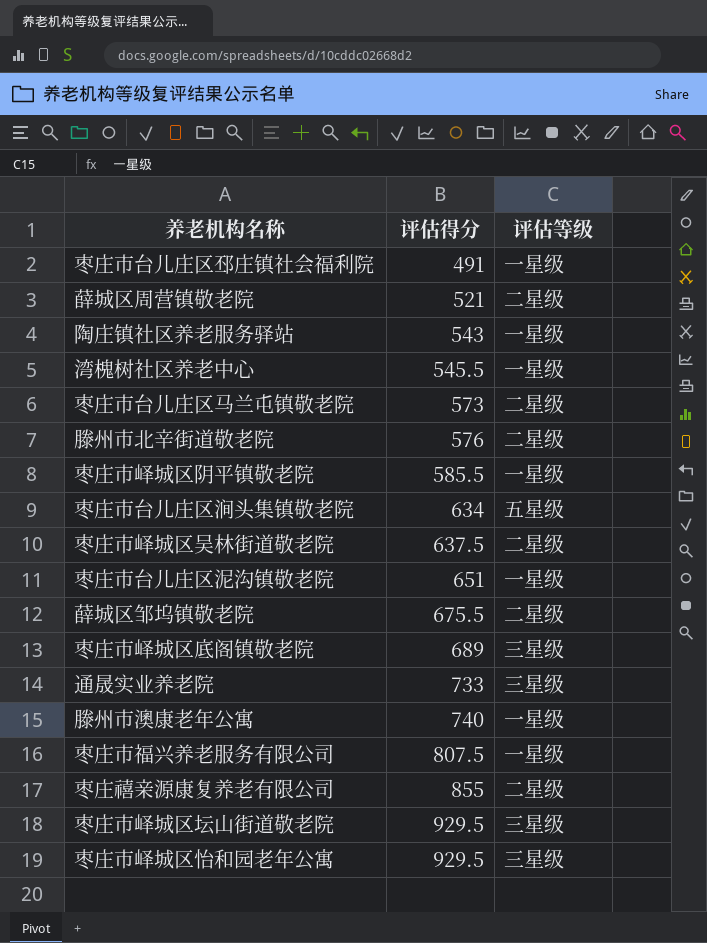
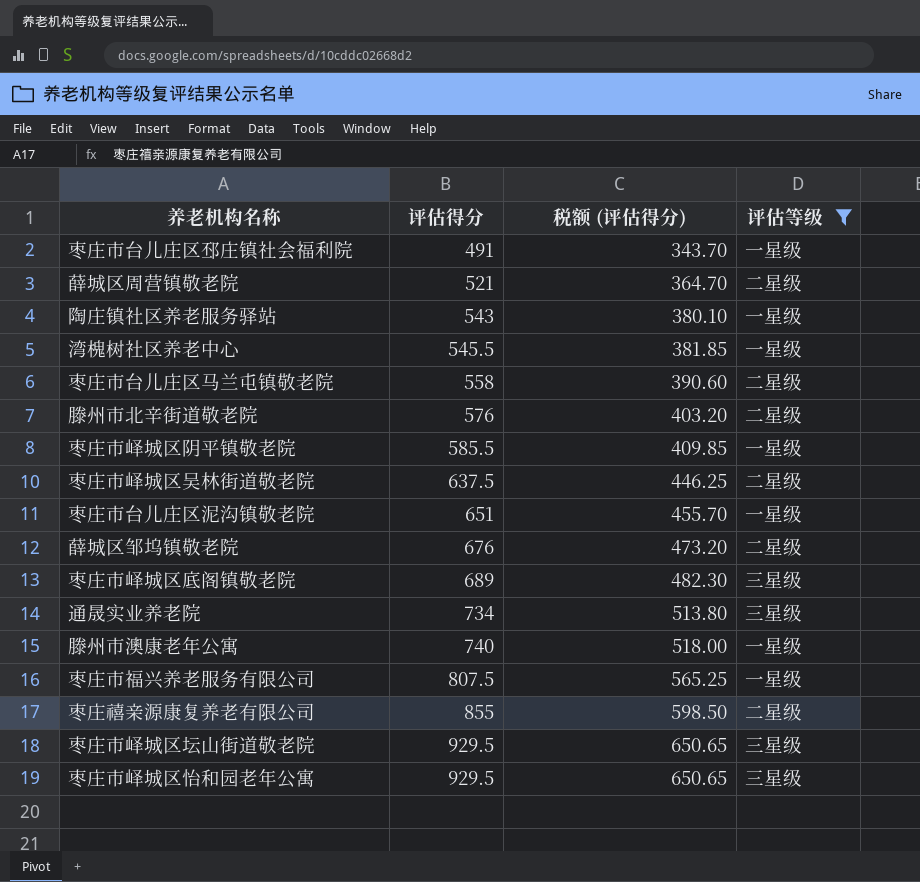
filter: none -> 评估等级 != 五星级
column 税额 (评估得分) | formula: none -> [评估得分] * 0.7
枣庄市台儿庄区马兰屯镇敬老院 | 评估得分: 573 -> 558
薛城区邹坞镇敬老院 | 评估得分: 675.5 -> 676
通晟实业养老院 | 评估得分: 733 -> 734

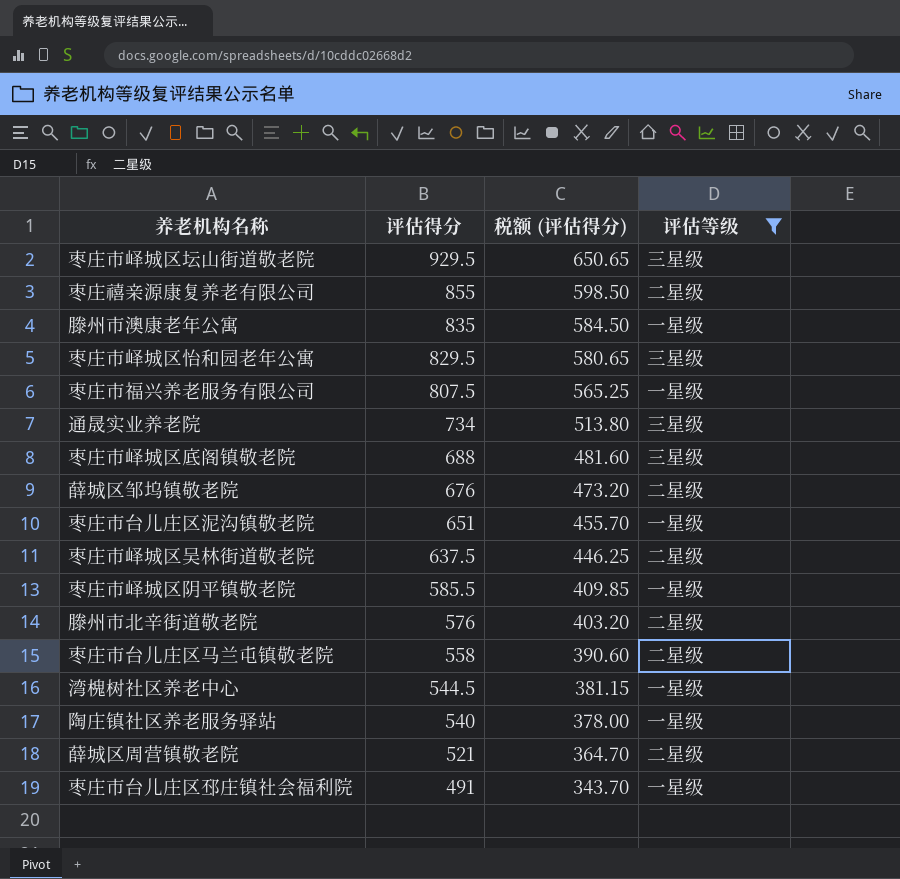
row order: 评估得分 ascending -> 评估得分 descending
滕州市澳康老年公寓 | 评估得分: 740 -> 835
滕州市澳康老年公寓 | 税额 (评估得分): 518.00 -> 584.50
枣庄市峄城区怡和园老年公寓 | 评估得分: 929.5 -> 829.5
枣庄市峄城区怡和园老年公寓 | 税额 (评估得分): 650.65 -> 580.65
枣庄市峄城区底阁镇敬老院 | 评估得分: 689 -> 688
枣庄市峄城区底阁镇敬老院 | 税额 (评估得分): 482.30 -> 481.60
湾槐树社区养老中心 | 评估得分: 545.5 -> 544.5
湾槐树社区养老中心 | 税额 (评估得分): 381.85 -> 381.15
陶庄镇社区养老服务驿站 | 评估得分: 543 -> 540
陶庄镇社区养老服务驿站 | 税额 (评估得分): 380.10 -> 378.00

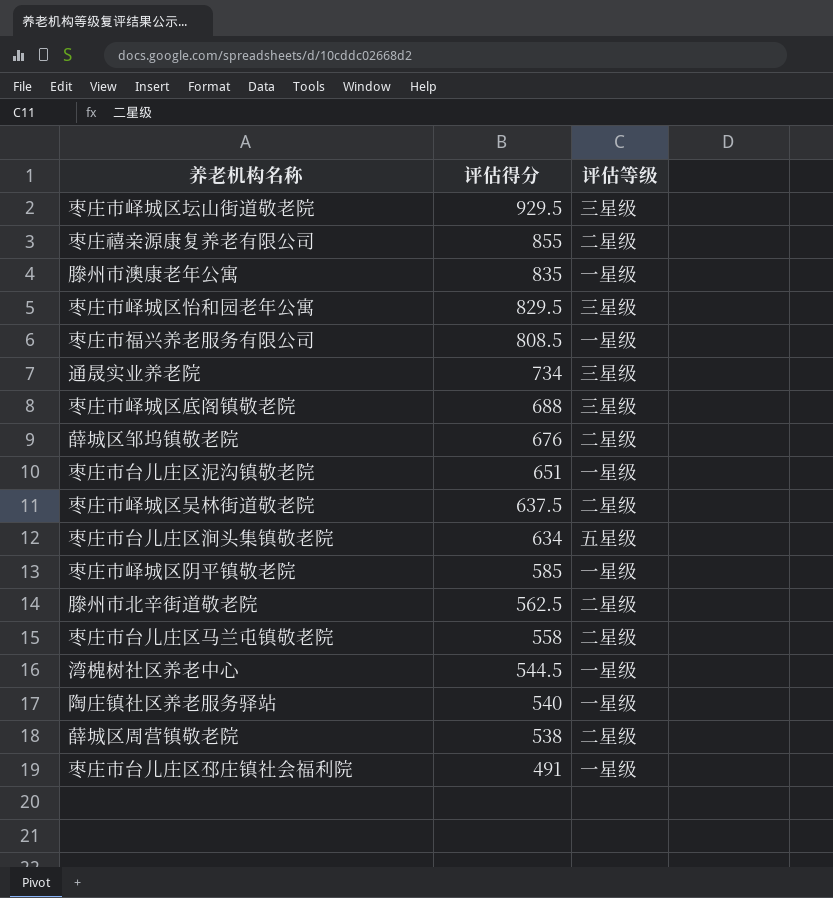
filter: 评估等级 != 五星级 -> none
column 税额 (评估得分) | formula: [评估得分] * 0.7 -> none
枣庄市福兴养老服务有限公司 | 评估得分: 807.5 -> 808.5
枣庄市峄城区阴平镇敬老院 | 评估得分: 585.5 -> 585
滕州市北辛街道敬老院 | 评估得分: 576 -> 562.5
薛城区周营镇敬老院 | 评估得分: 521 -> 538

